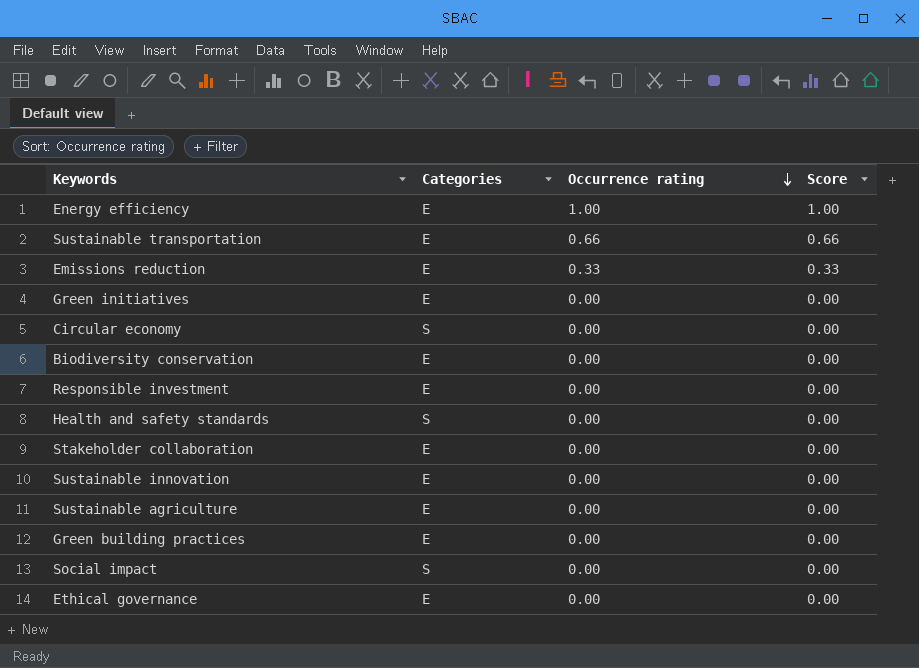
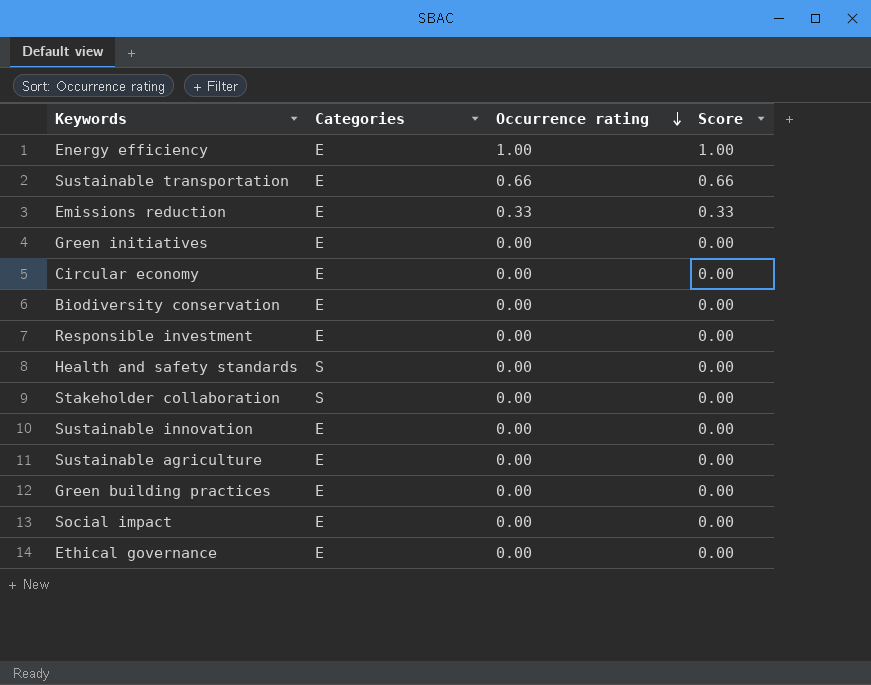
Circular economy | Categories: S -> E
Stakeholder collaboration | Categories: E -> S
Social impact | Categories: S -> E

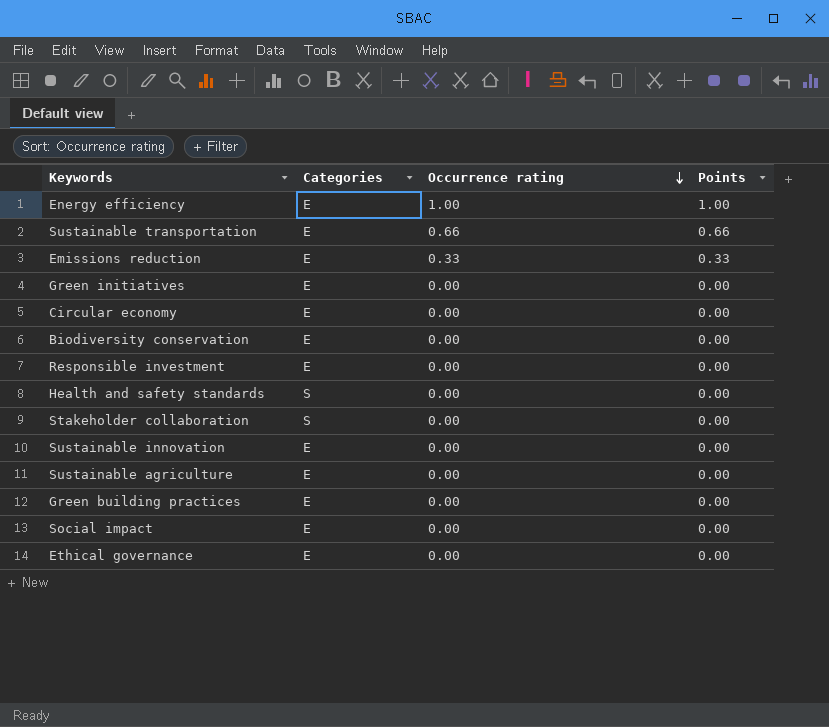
column name: Score -> Points

